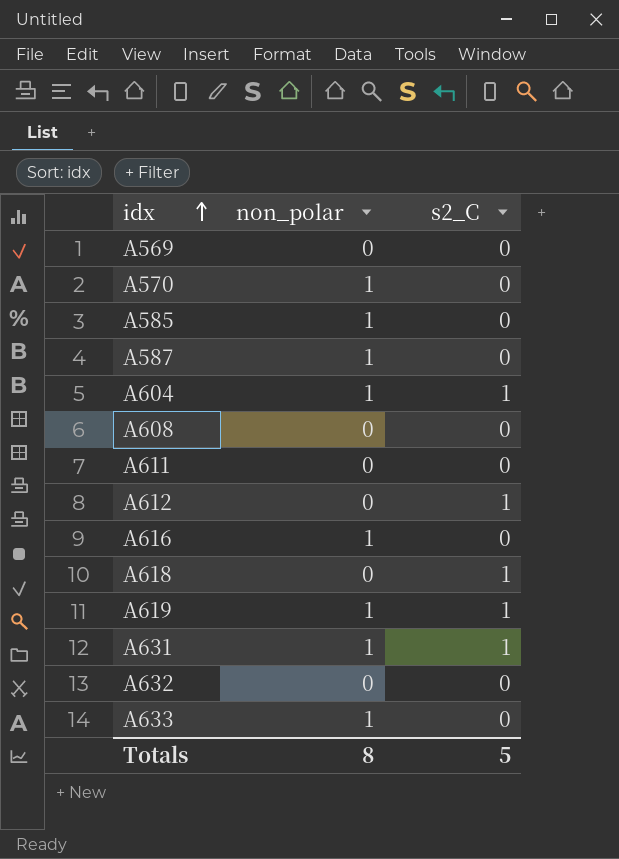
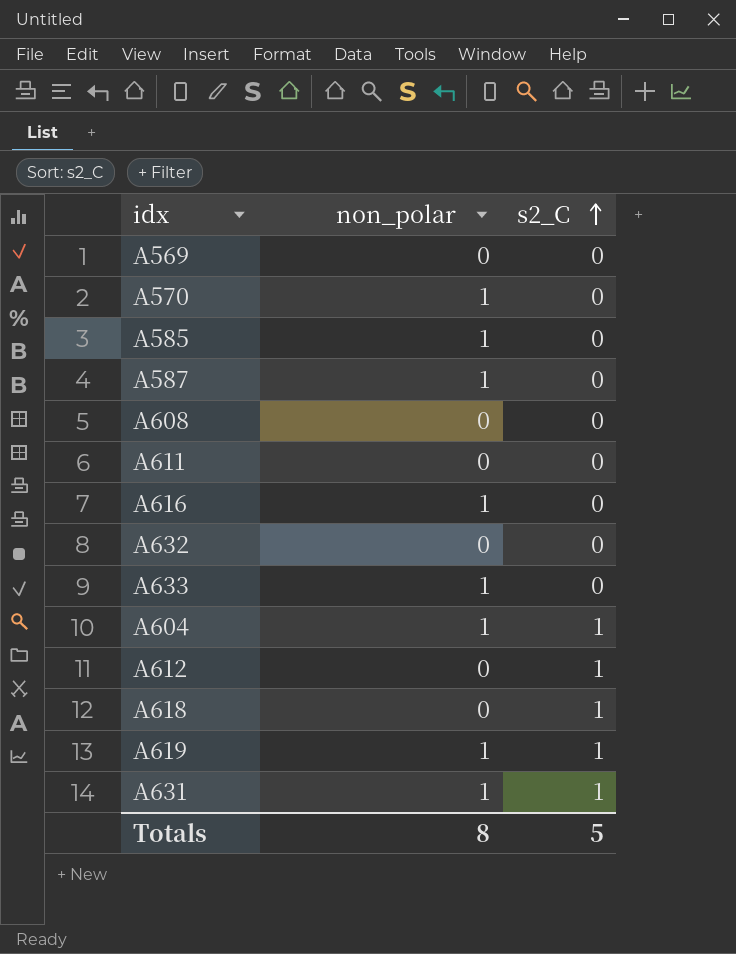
row order: idx ascending -> s2_C ascending

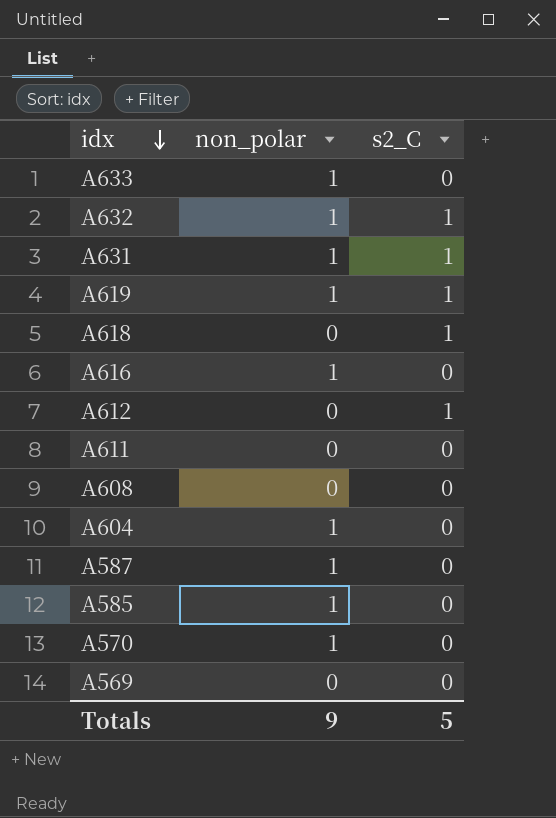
row order: s2_C ascending -> idx descending
A632 | non_polar: 0 -> 1
A632 | s2_C: 0 -> 1
A604 | s2_C: 1 -> 0
Totals | non_polar: 8 -> 9

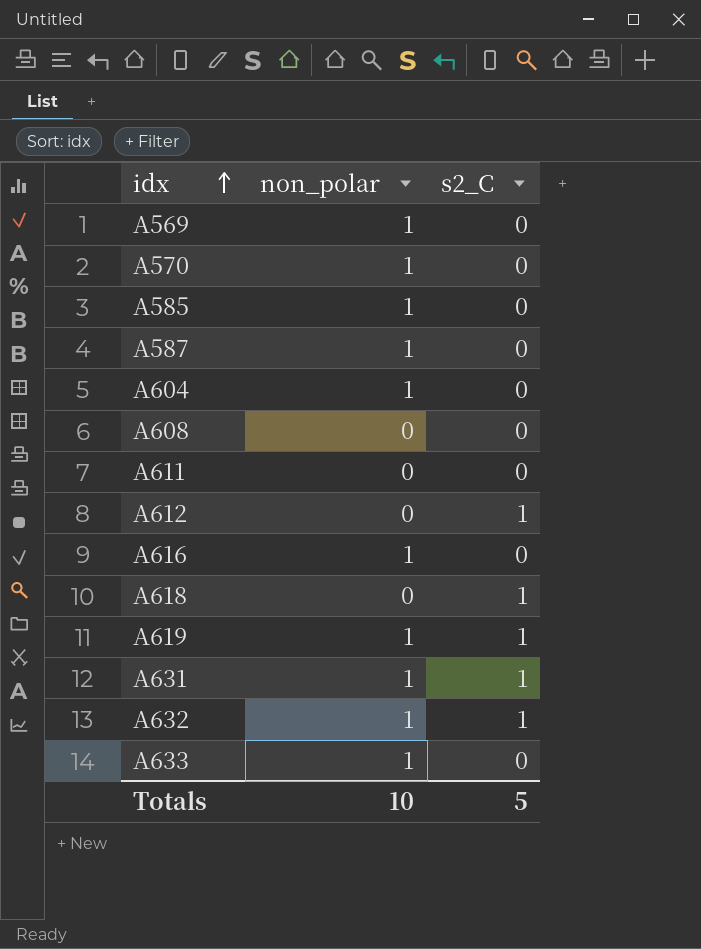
row order: idx descending -> idx ascending
A569 | non_polar: 0 -> 1
Totals | non_polar: 9 -> 10

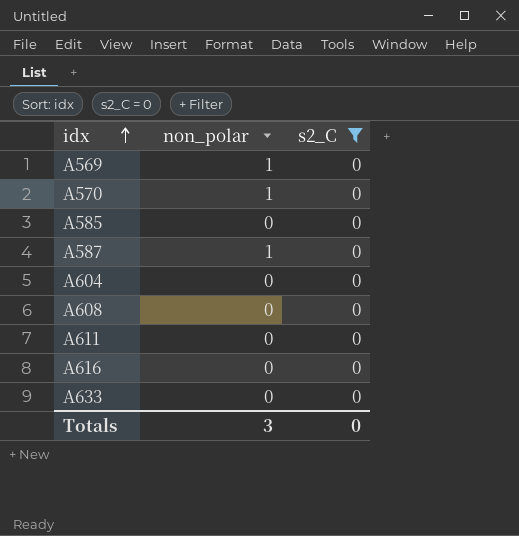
filter: none -> s2_C = 0
A585 | non_polar: 1 -> 0
A604 | non_polar: 1 -> 0
A616 | non_polar: 1 -> 0
A633 | non_polar: 1 -> 0
Totals | non_polar: 10 -> 3
Totals | s2_C: 5 -> 0

